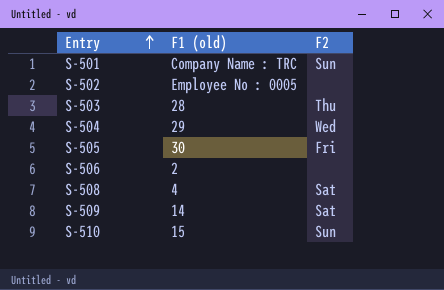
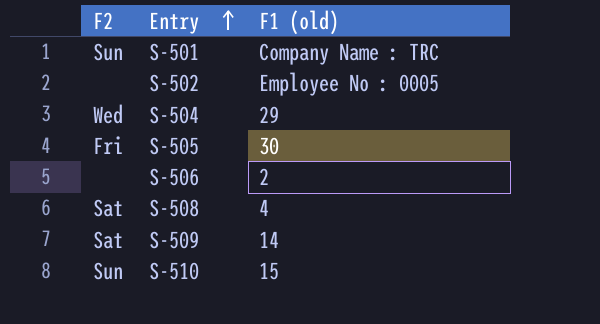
column F2 | position: 3 -> 1
row S-503: 28 | Thu -> none

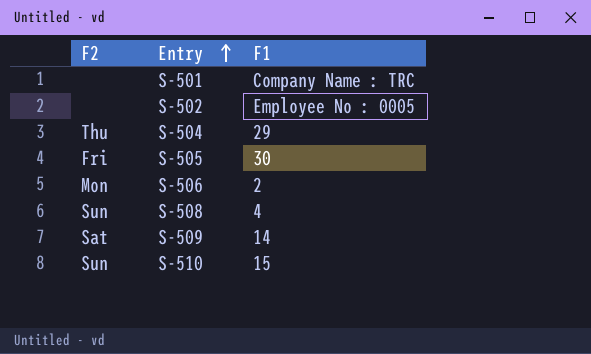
column name: F1 (old) -> F1
S-501 | F2: Sun -> none
S-504 | F2: Wed -> Thu
S-506 | F2: none -> Mon
S-508 | F2: Sat -> Sun

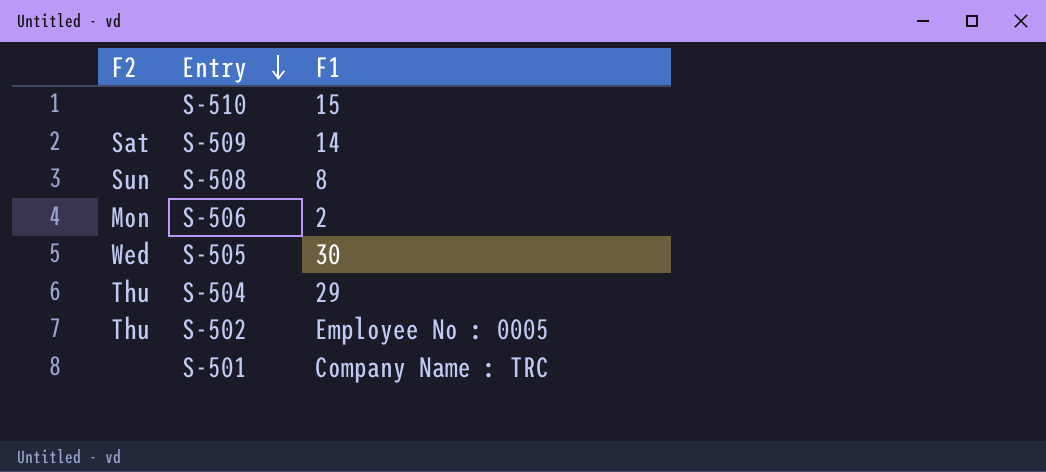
row order: Entry ascending -> Entry descending
S-510 | F2: Sun -> none
S-508 | F1: 4 -> 8
S-505 | F2: Fri -> Wed
S-502 | F2: none -> Thu

